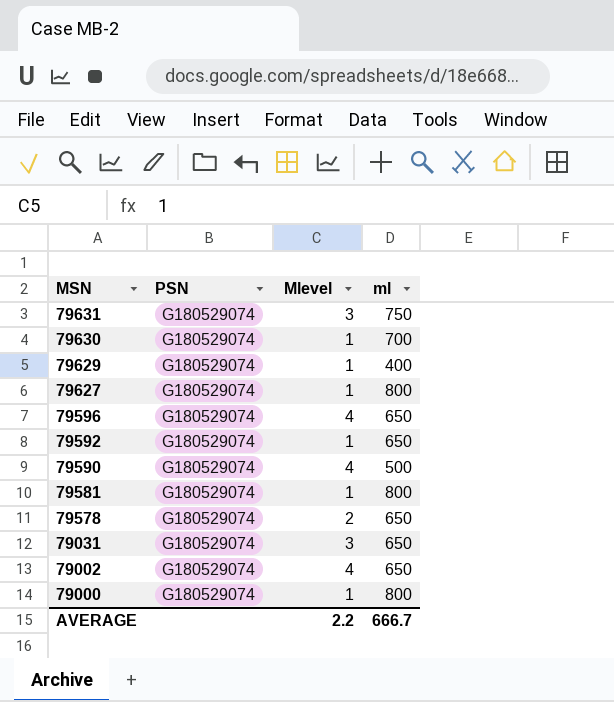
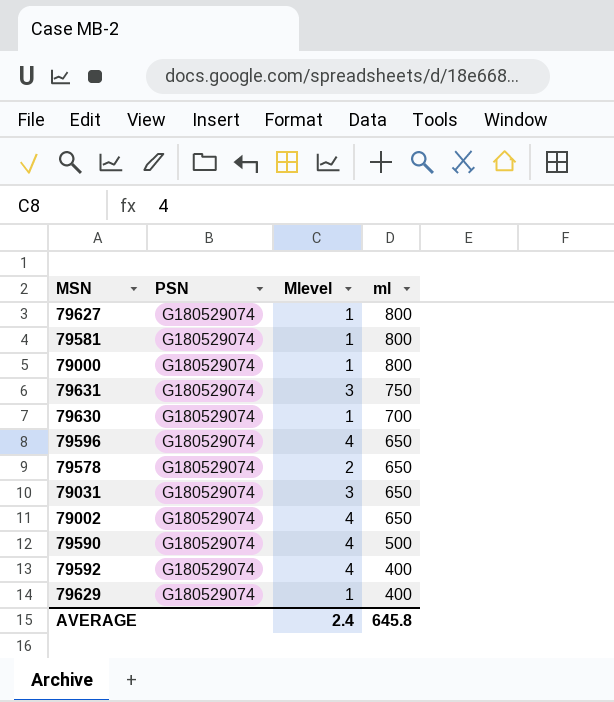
row order: MSN descending -> ml descending
79592 | Mlevel: 1 -> 4
79592 | ml: 650 -> 400
AVERAGE | Mlevel: 2.2 -> 2.4
AVERAGE | ml: 666.7 -> 645.8

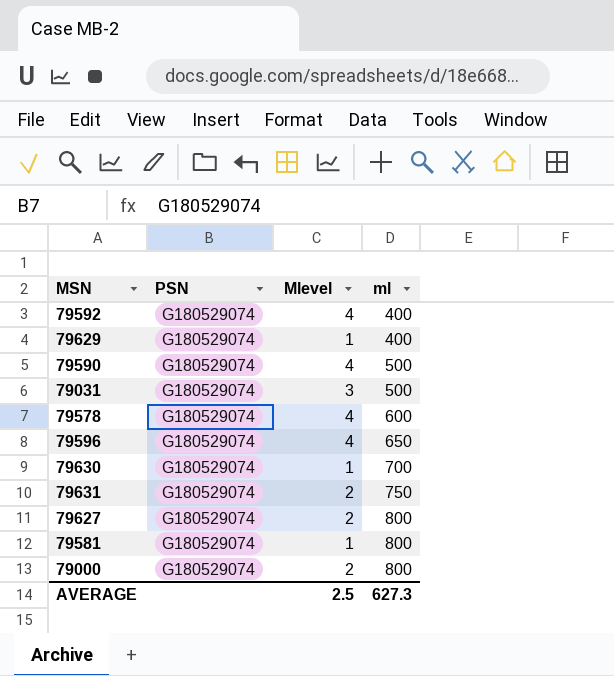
row order: ml descending -> ml ascending
row 79002: G180529074 | 4 | 650 -> none
79031 | ml: 650 -> 500
79578 | Mlevel: 2 -> 4
79578 | ml: 650 -> 600
79631 | Mlevel: 3 -> 2
79627 | Mlevel: 1 -> 2
79000 | Mlevel: 1 -> 2
AVERAGE | Mlevel: 2.4 -> 2.5
AVERAGE | ml: 645.8 -> 627.3

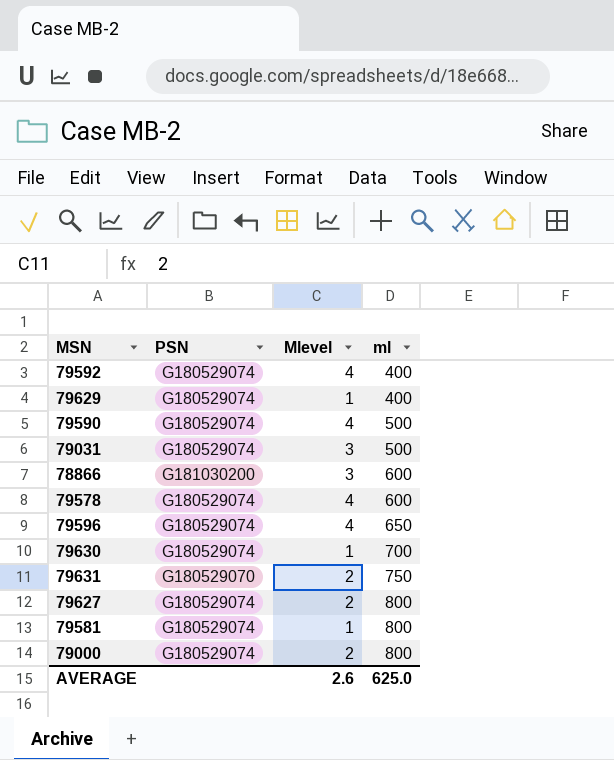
row 78866: none -> G181030200 | 3 | 600
79631 | PSN: G180529074 -> G180529070
AVERAGE | Mlevel: 2.5 -> 2.6
AVERAGE | ml: 627.3 -> 625.0

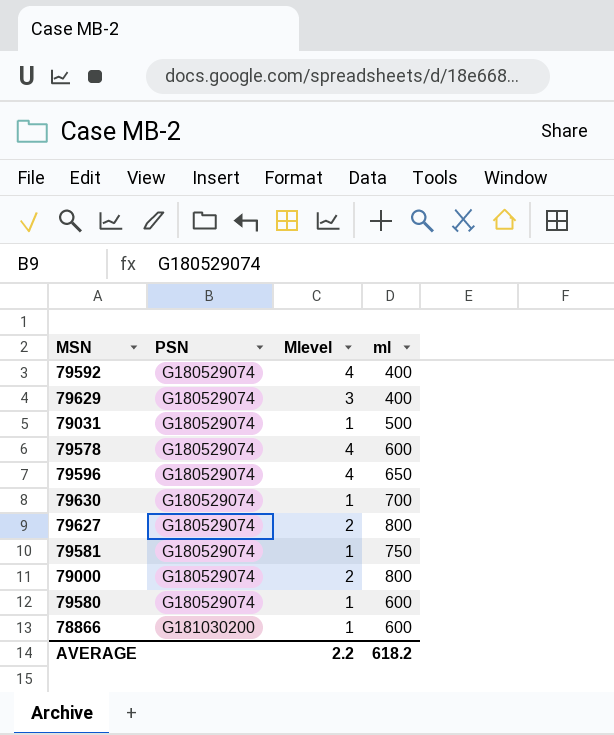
row order: ml ascending -> PSN ascending
row 79590: G180529074 | 4 | 500 -> none
row 79631: G180529070 | 2 | 750 -> none
79629 | Mlevel: 1 -> 3
79031 | Mlevel: 3 -> 1
79581 | ml: 800 -> 750
row 79580: none -> G180529074 | 1 | 600
78866 | Mlevel: 3 -> 1
AVERAGE | Mlevel: 2.6 -> 2.2
AVERAGE | ml: 625.0 -> 618.2

